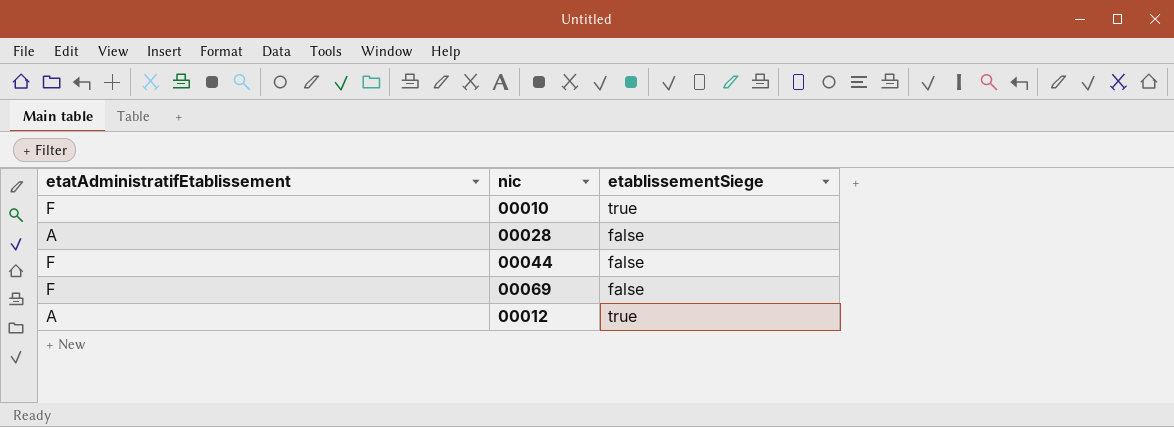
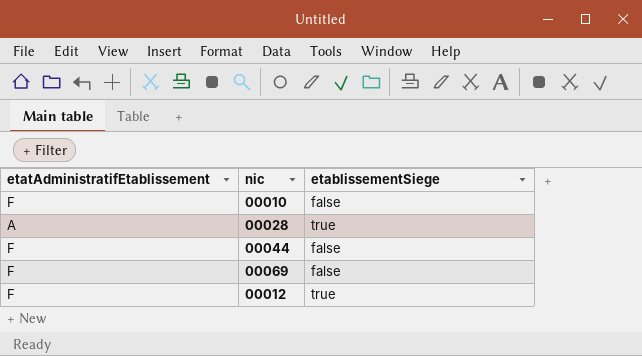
00010 | etablissementSiege: true -> false
00028 | etablissementSiege: false -> true
00012 | etatAdministratifEtablissement: A -> F

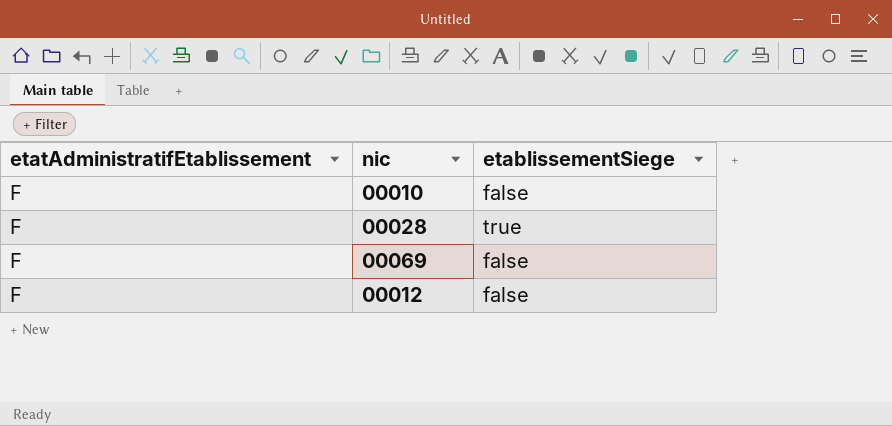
row 00044: F | false -> none
00028 | etatAdministratifEtablissement: A -> F
00012 | etablissementSiege: true -> false

